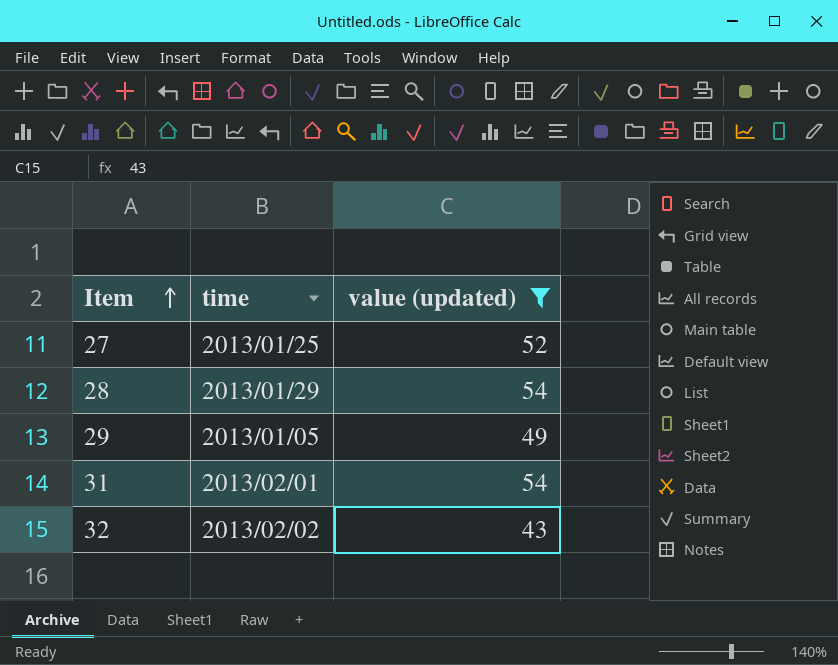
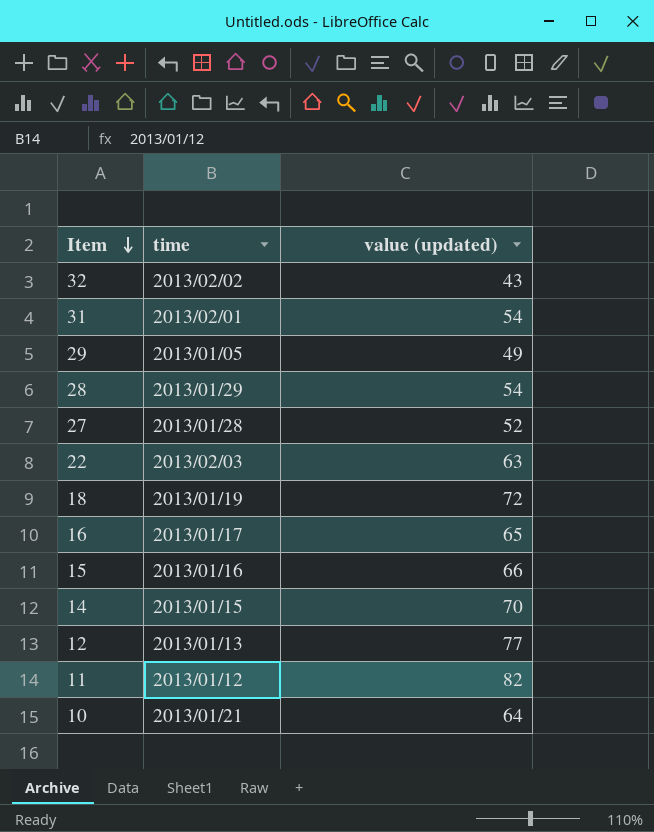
filter: value (updated) <= 54 -> none
row order: Item ascending -> Item descending
27 | time: 2013/01/25 -> 2013/01/28

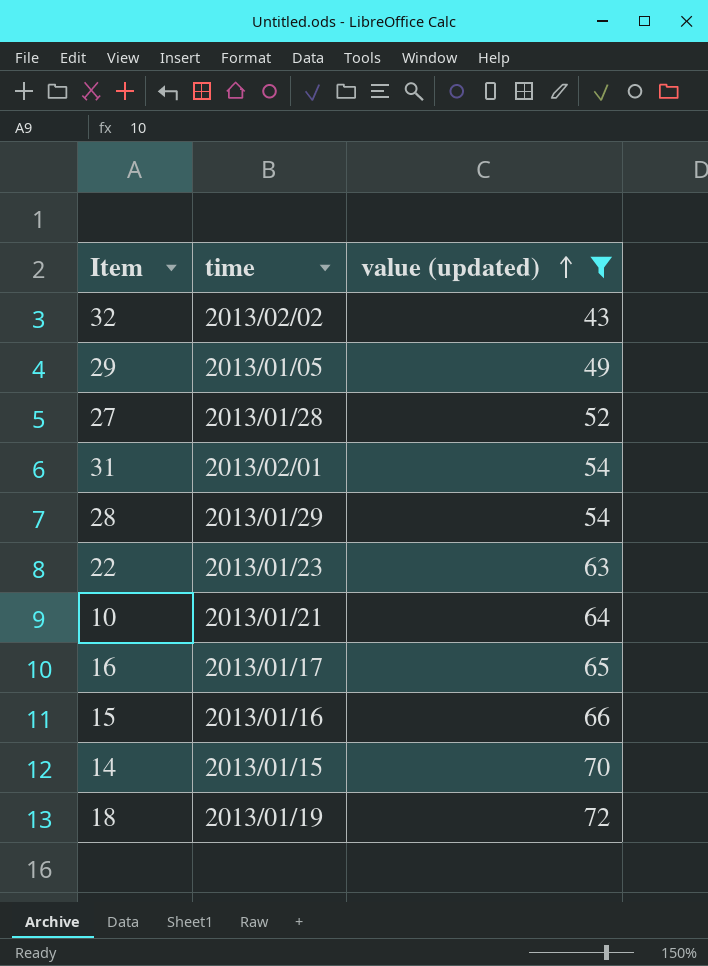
filter: none -> value (updated) <= 72
row order: Item descending -> value (updated) ascending
22 | time: 2013/02/03 -> 2013/01/23

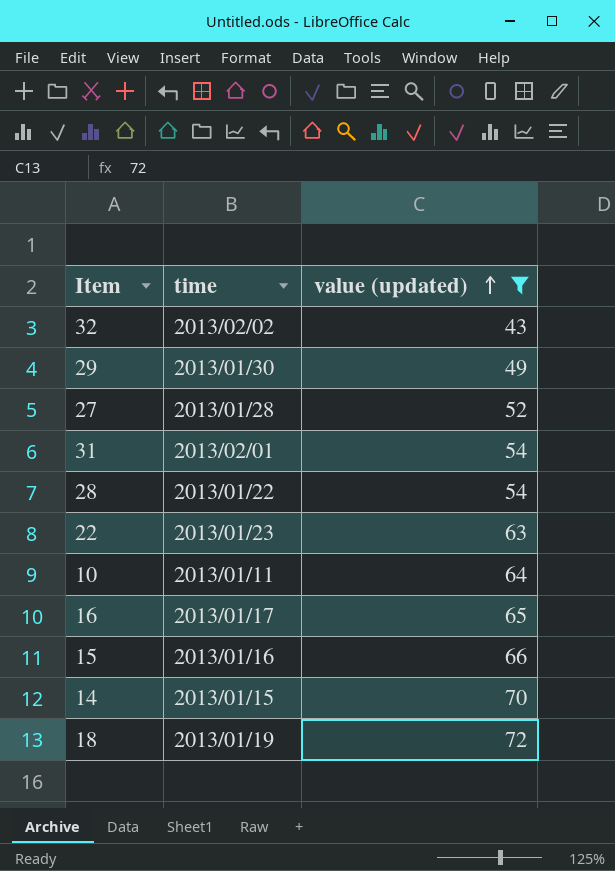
29 | time: 2013/01/05 -> 2013/01/30
28 | time: 2013/01/29 -> 2013/01/22
10 | time: 2013/01/21 -> 2013/01/11

